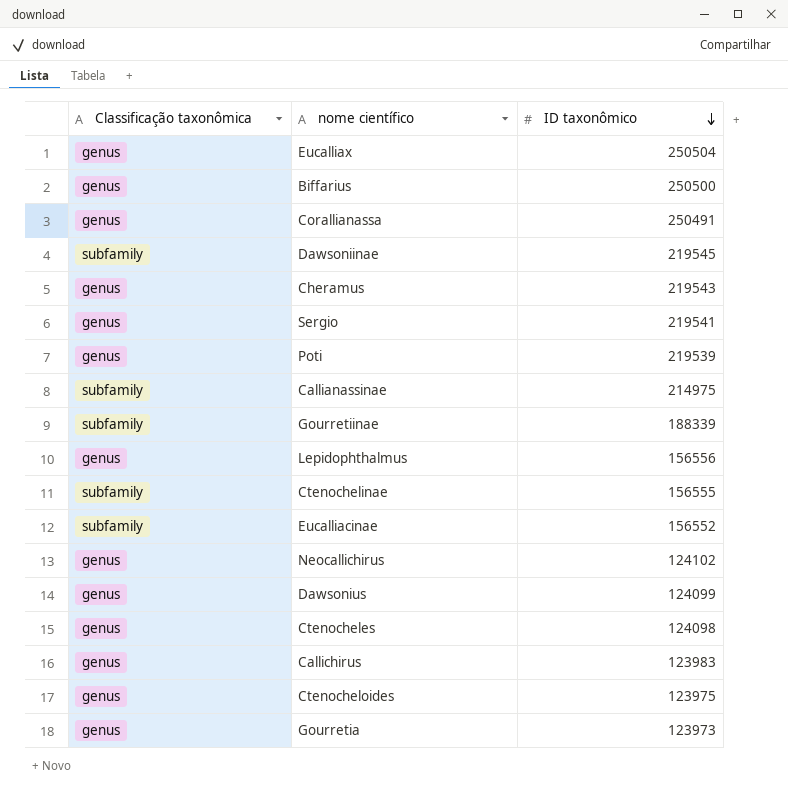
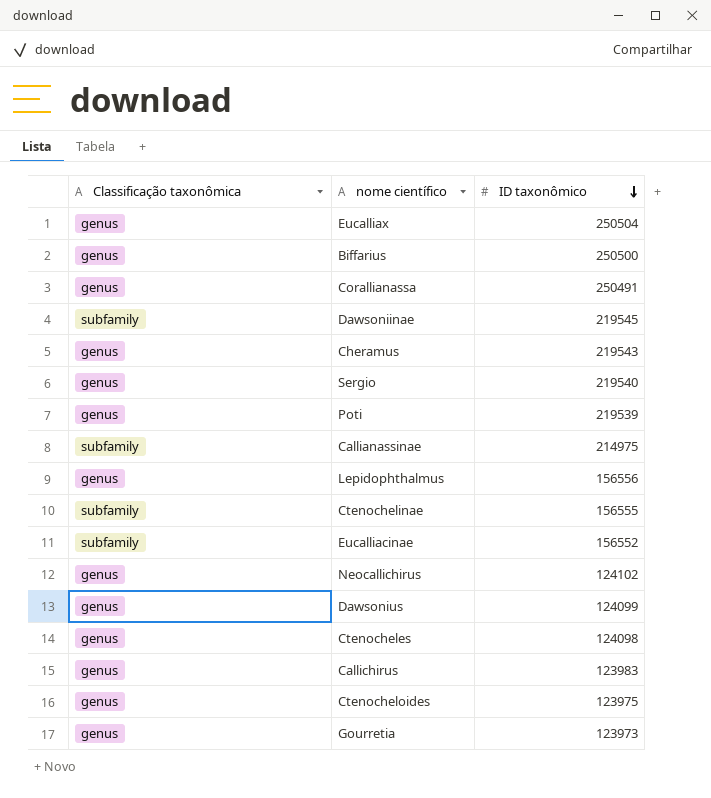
row Gourretiinae: subfamily | 188339 -> none
Sergio | ID taxonômico: 219541 -> 219540

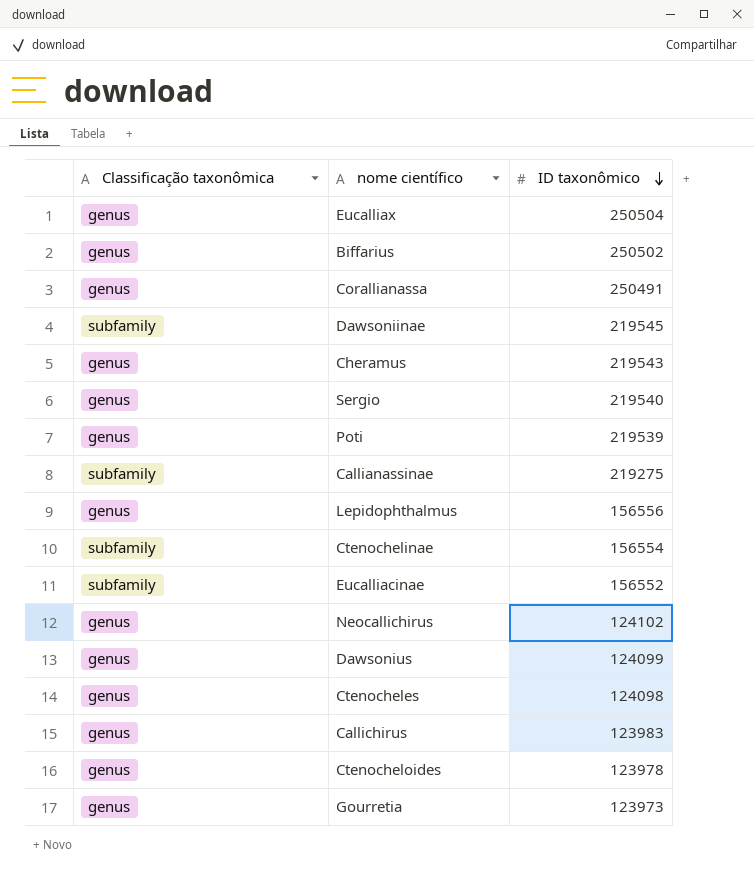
Biffarius | ID taxonômico: 250500 -> 250502
Callianassinae | ID taxonômico: 214975 -> 219275
Ctenochelinae | ID taxonômico: 156555 -> 156554
Ctenocheloides | ID taxonômico: 123975 -> 123978

